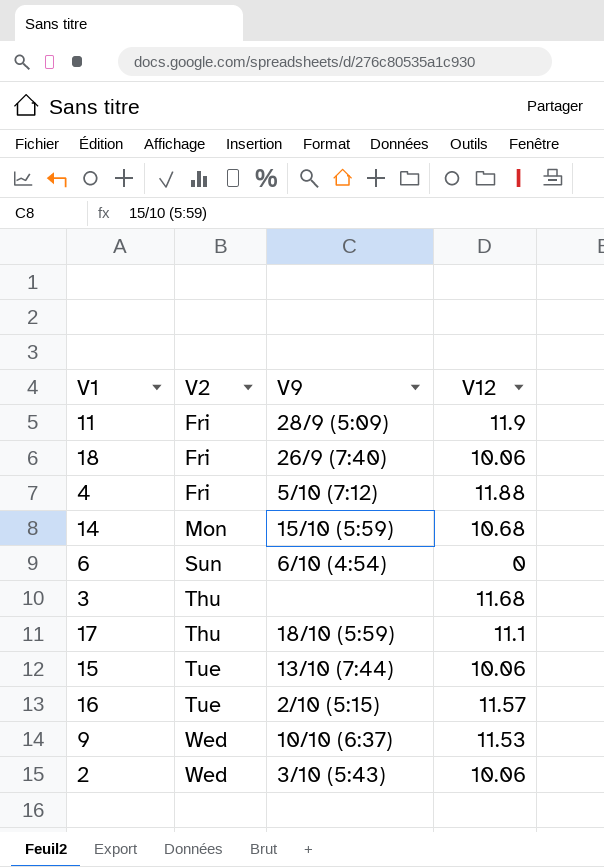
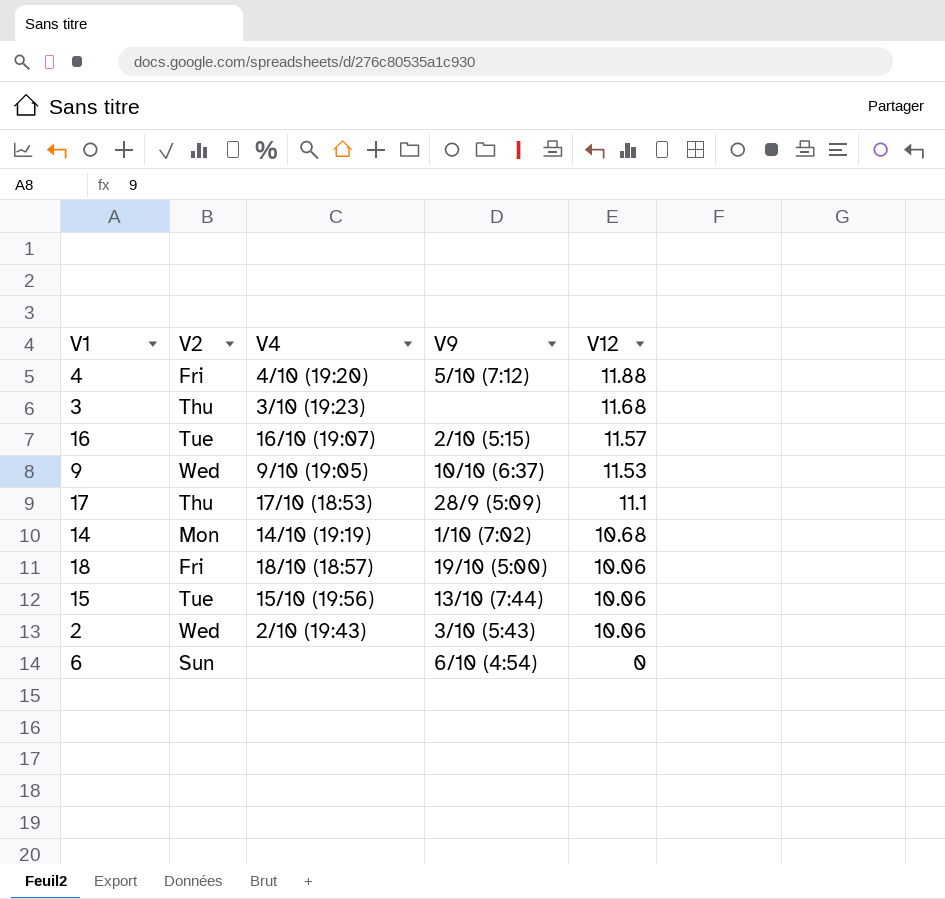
row order: V2 ascending -> V12 descending
column V4 | position: none -> 3
row 11: Fri | 28/9 (5:09) | 11.9 -> none
17 | V9: 18/10 (5:59) -> 28/9 (5:09)
14 | V9: 15/10 (5:59) -> 1/10 (7:02)
18 | V9: 26/9 (7:40) -> 19/10 (5:00)

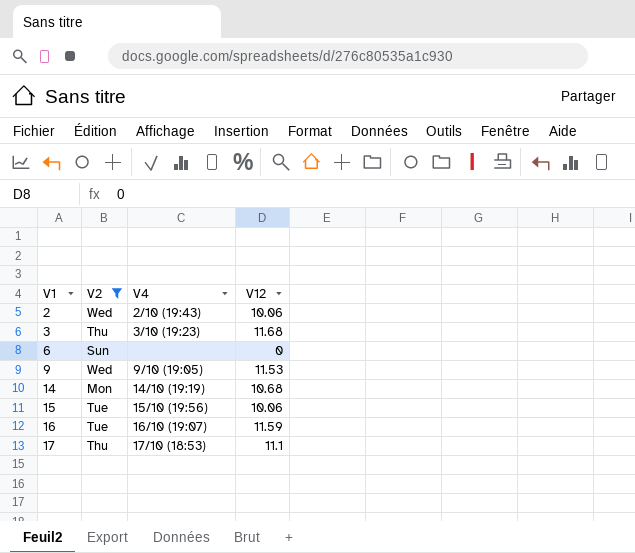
filter: none -> V2 != Fri
row order: V12 descending -> V1 ascending
column V9 | position: 4 -> none
16 | V12: 11.57 -> 11.59

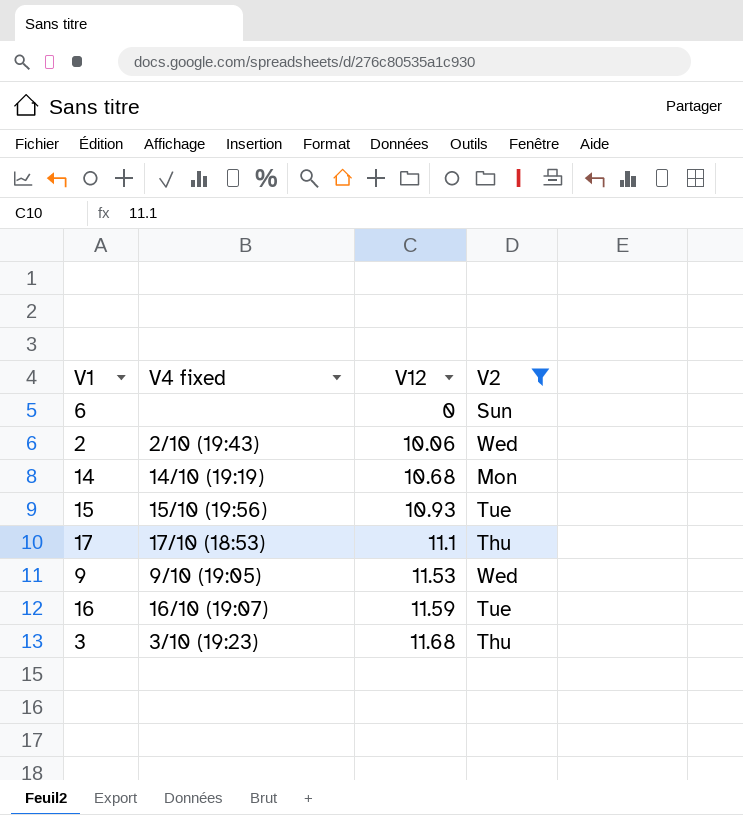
row order: V1 ascending -> V12 ascending
column name: V4 -> V4 fixed
column V2 | position: 2 -> 4
15 | V12: 10.06 -> 10.93

